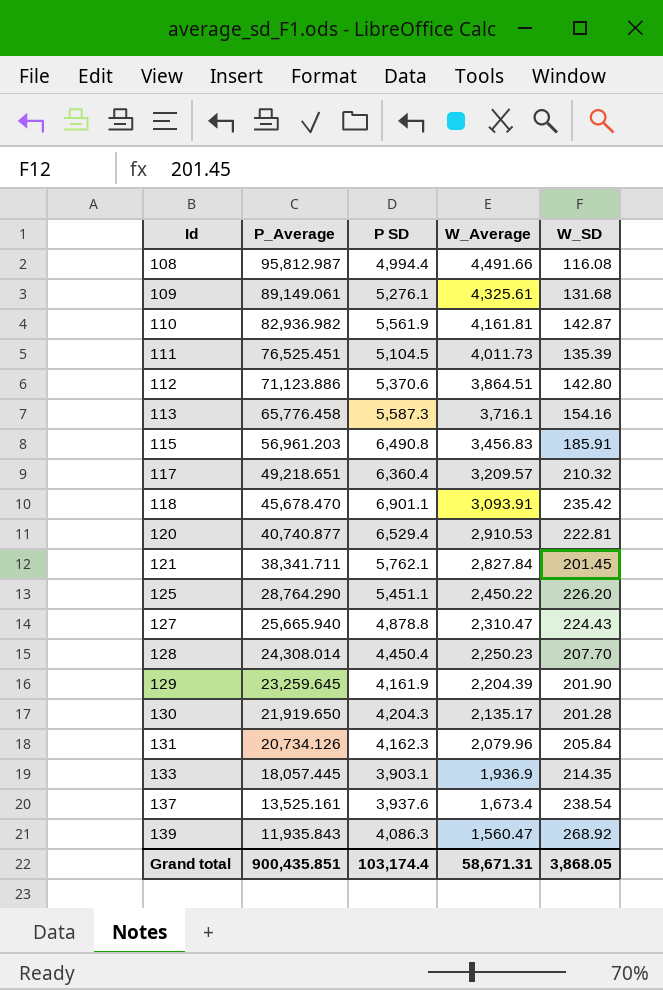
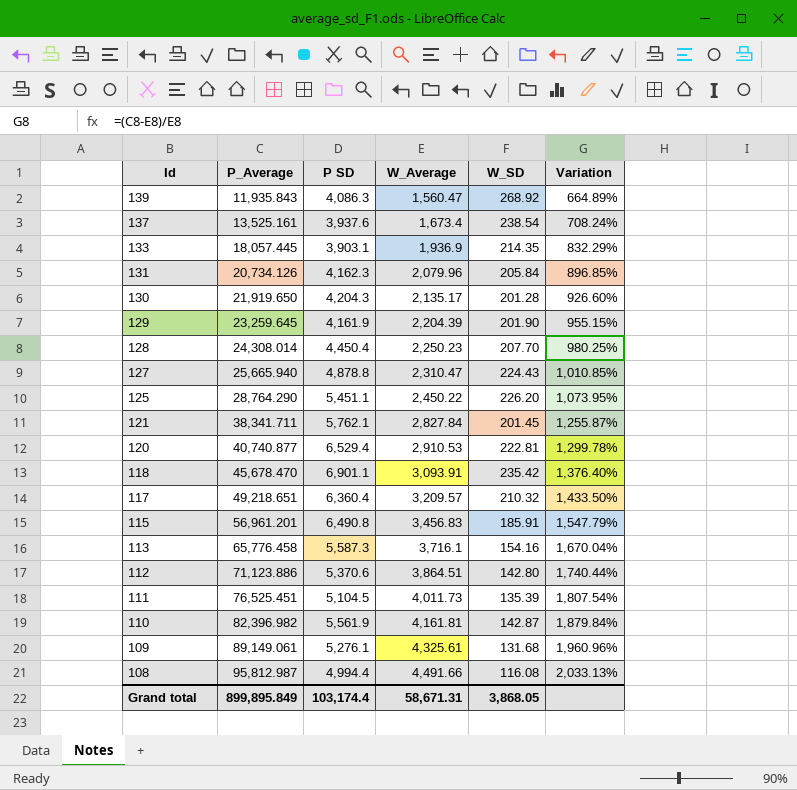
row order: Id ascending -> Id descending
column Variation | formula: none -> ([P_Average] - [W_Average]) / [W_Average]
115 | P_Average: 56,961.203 -> 56,961.201
110 | P_Average: 82,936.982 -> 82,396.982
Grand total | P_Average: 900,435.851 -> 899,895.849

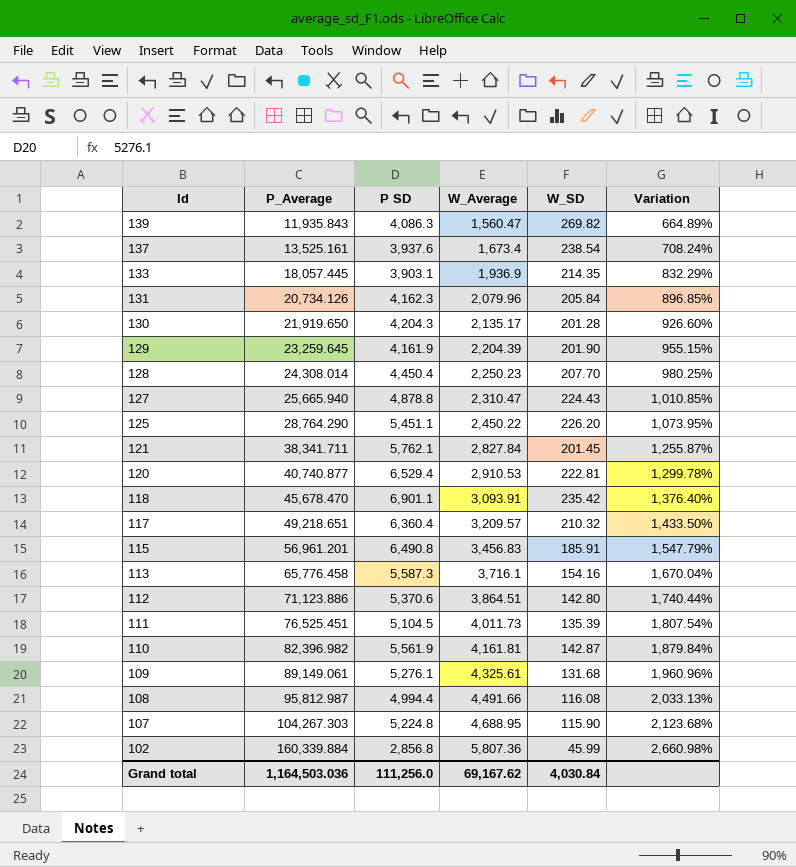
139 | W_SD: 268.92 -> 269.82
row 107: none -> 104,267.303 | 5,224.8 | 4,688.95 | 115.90 | 2,123.68%
row 102: none -> 160,339.884 | 2,856.8 | 5,807.36 | 45.99 | 2,660.98%
Grand total | P_Average: 899,895.849 -> 1,164,503.036
Grand total | P SD: 103,174.4 -> 111,256.0
Grand total | W_Average: 58,671.31 -> 69,167.62
Grand total | W_SD: 3,868.05 -> 4,030.84

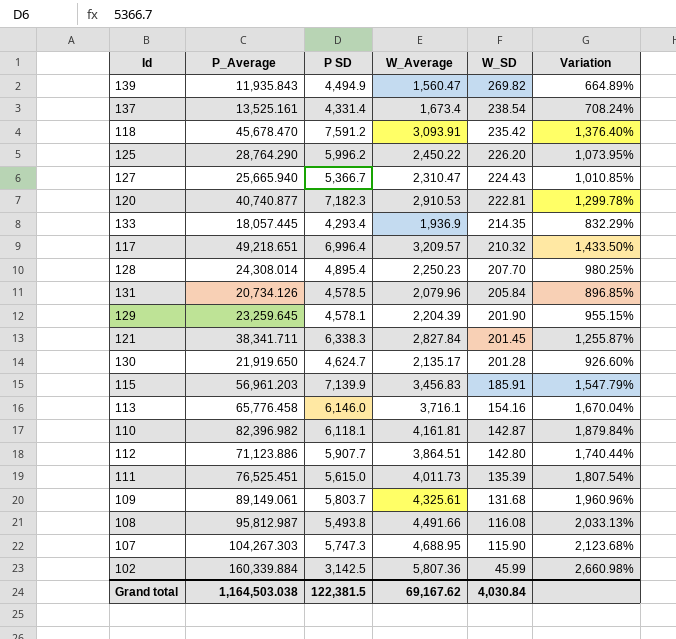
row order: Id descending -> W_SD descending
139 | P SD: 4,086.3 -> 4,494.9
137 | P SD: 3,937.6 -> 4,331.4
118 | P SD: 6,901.1 -> 7,591.2
125 | P SD: 5,451.1 -> 5,996.2
127 | P SD: 4,878.8 -> 5,366.7
120 | P SD: 6,529.4 -> 7,182.3
133 | P SD: 3,903.1 -> 4,293.4
117 | P SD: 6,360.4 -> 6,996.4
128 | P SD: 4,450.4 -> 4,895.4
131 | P SD: 4,162.3 -> 4,578.5
129 | P SD: 4,161.9 -> 4,578.1
121 | P SD: 5,762.1 -> 6,338.3
130 | P SD: 4,204.3 -> 4,624.7
115 | P_Average: 56,961.201 -> 56,961.203
115 | P SD: 6,490.8 -> 7,139.9
113 | P SD: 5,587.3 -> 6,146.0
110 | P SD: 5,561.9 -> 6,118.1
112 | P SD: 5,370.6 -> 5,907.7
111 | P SD: 5,104.5 -> 5,615.0
109 | P SD: 5,276.1 -> 5,803.7
108 | P SD: 4,994.4 -> 5,493.8
107 | P SD: 5,224.8 -> 5,747.3
102 | P SD: 2,856.8 -> 3,142.5
Grand total | P_Average: 1,164,503.036 -> 1,164,503.038
Grand total | P SD: 111,256.0 -> 122,381.5

